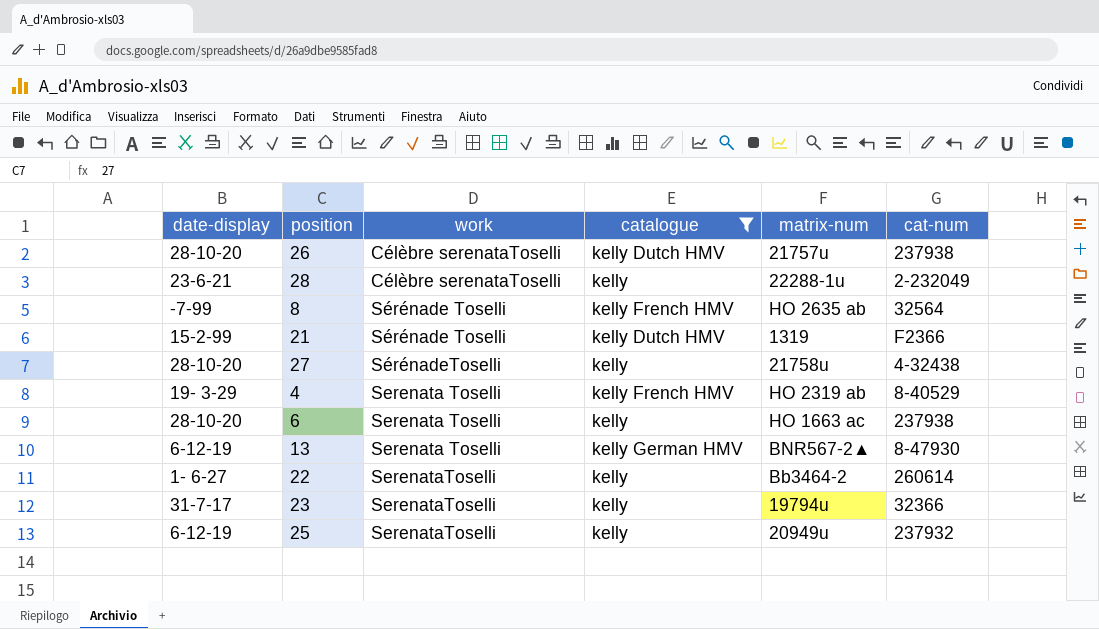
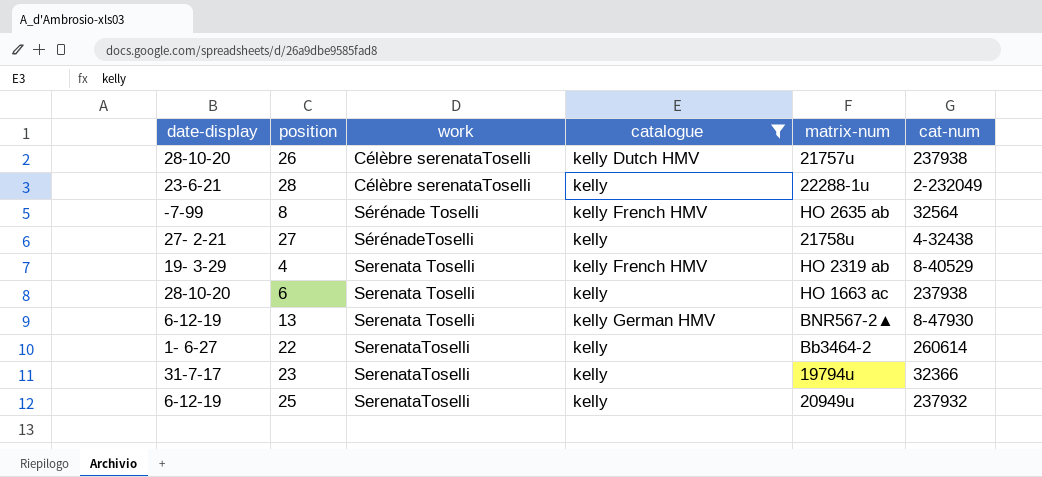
row 21: 15-2-99 | Sérénade Toselli | kelly Dutch HMV | 1319 | F2366 -> none
27 | date-display: 28-10-20 -> 27- 2-21

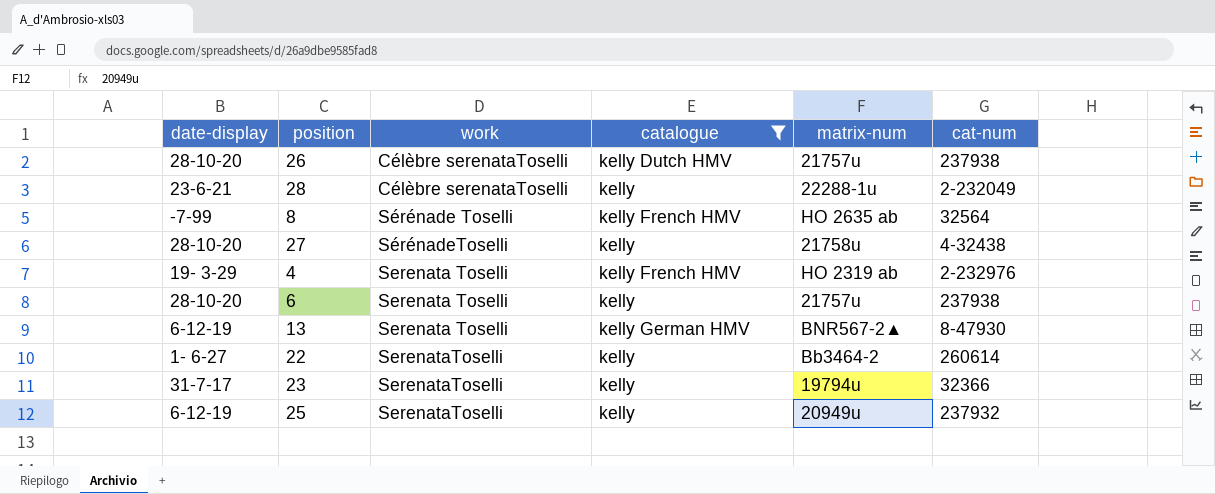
27 | date-display: 27- 2-21 -> 28-10-20
4 | cat-num: 8-40529 -> 2-232976
6 | matrix-num: HO 1663 ac -> 21757u

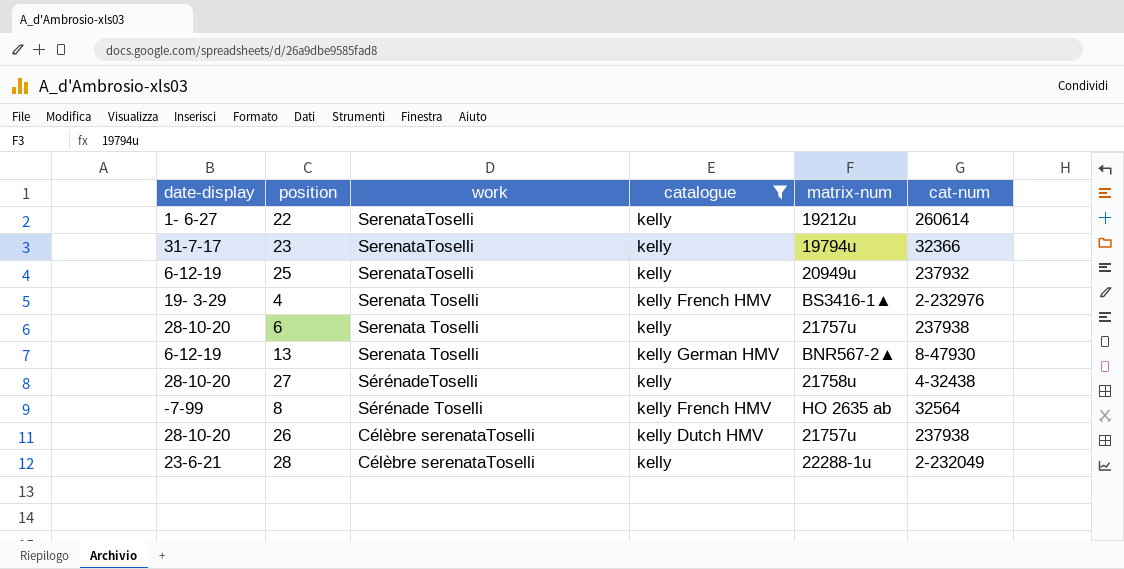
row order: work ascending -> work descending
22 | matrix-num: Bb3464-2 -> 19212u
4 | matrix-num: HO 2319 ab -> BS3416-1▲

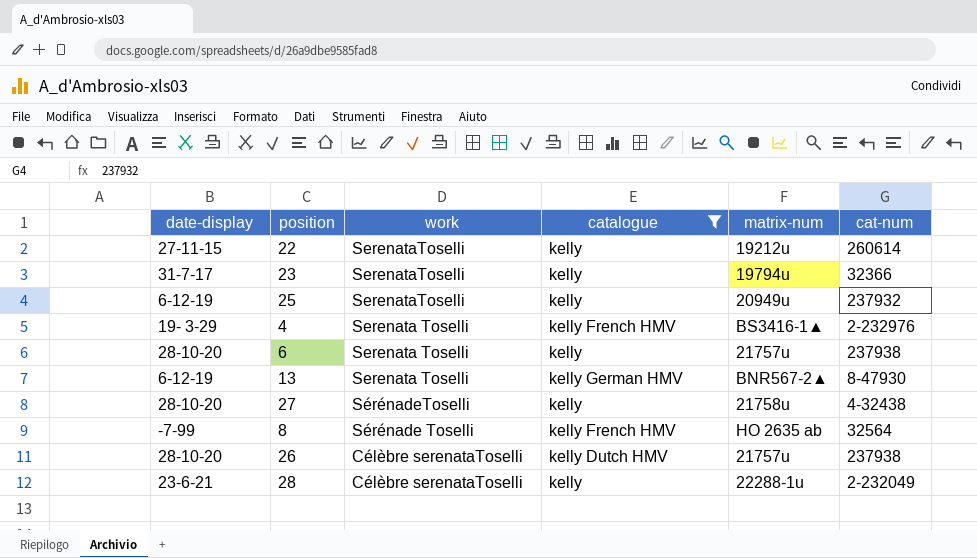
22 | date-display: 1- 6-27 -> 27-11-15

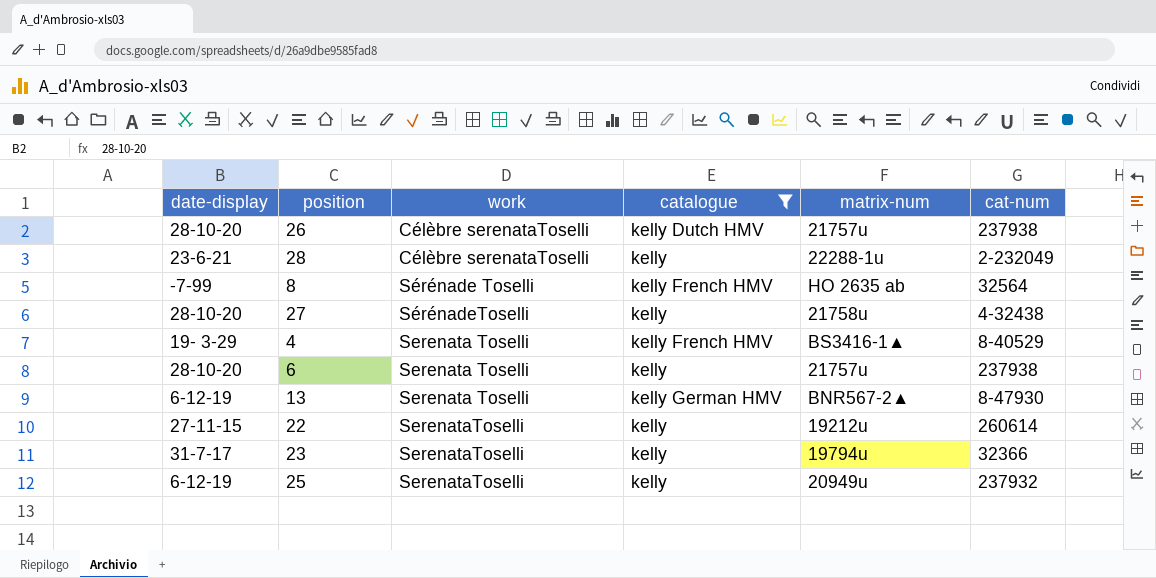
row order: work descending -> work ascending
4 | cat-num: 2-232976 -> 8-40529

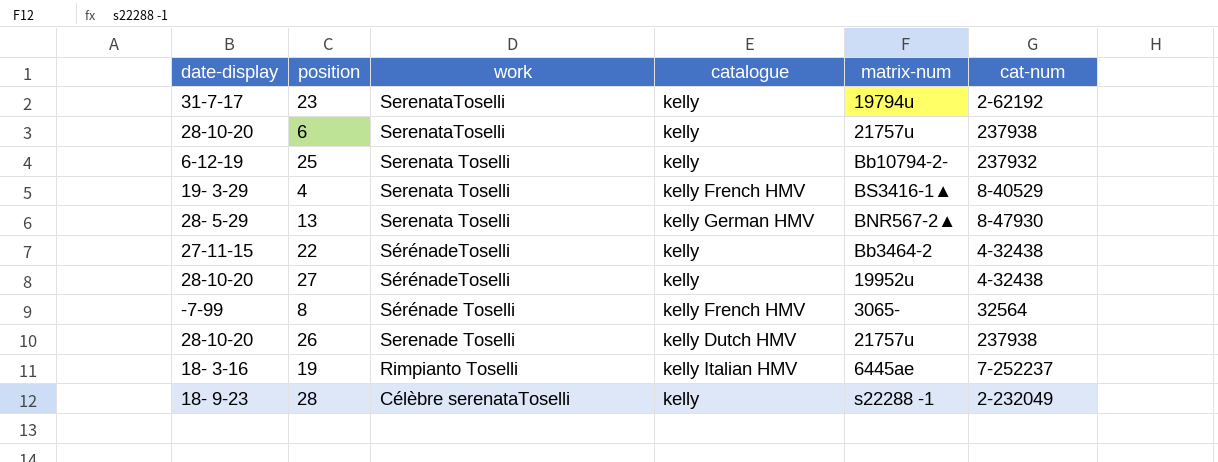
filter: catalogue != kelly Italian HMV -> none
row order: work ascending -> work descending
23 | cat-num: 32366 -> 2-62192
6 | work: Serenata Toselli -> SerenataToselli
25 | work: SerenataToselli -> Serenata Toselli
25 | matrix-num: 20949u -> Bb10794-2‑
13 | date-display: 6-12-19 -> 28- 5-29
22 | work: SerenataToselli -> SérénadeToselli
22 | matrix-num: 19212u -> Bb3464-2
22 | cat-num: 260614 -> 4-32438
27 | matrix-num: 21758u -> 19952u
8 | matrix-num: HO 2635 ab -> 3065-
26 | work: Célèbre serenataToselli -> Serenade Toselli
28 | date-display: 23-6-21 -> 18- 9-23
28 | matrix-num: 22288-1u -> s22288 -1

